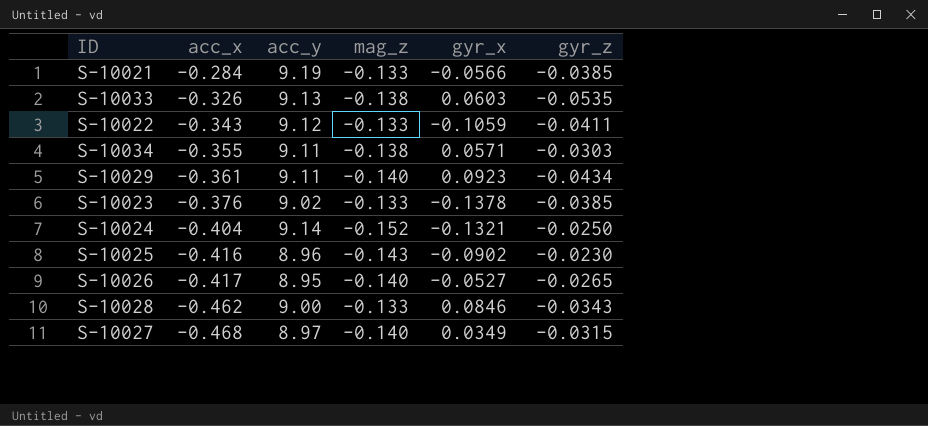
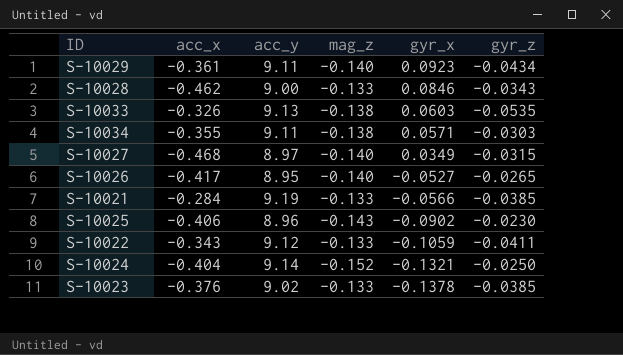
row order: acc_x descending -> gyr_x descending
S-10025 | acc_x: -0.416 -> -0.406

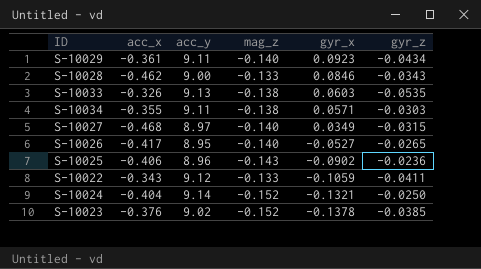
row S-10021: -0.284 | 9.19 | -0.133 | -0.0566 | -0.0385 -> none
S-10025 | gyr_z: -0.0230 -> -0.0236
S-10023 | mag_z: -0.133 -> -0.152

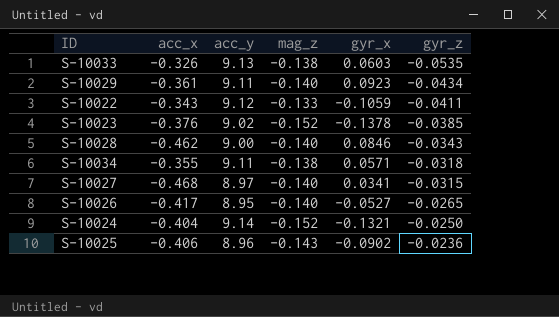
row order: gyr_x descending -> gyr_z ascending
S-10028 | mag_z: -0.133 -> -0.140
S-10034 | gyr_z: -0.0303 -> -0.0318
S-10027 | gyr_x: 0.0349 -> 0.0341

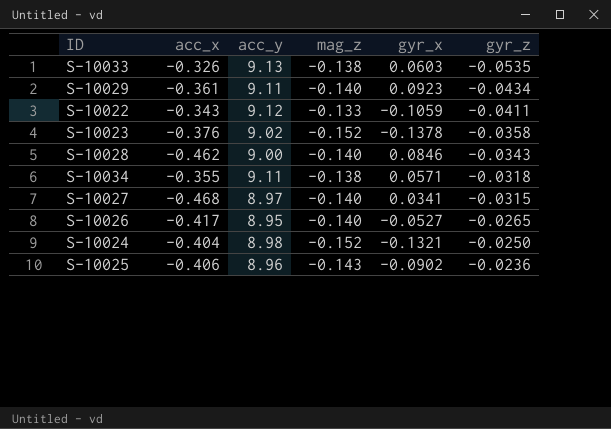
S-10023 | gyr_z: -0.0385 -> -0.0358
S-10024 | acc_y: 9.14 -> 8.98

